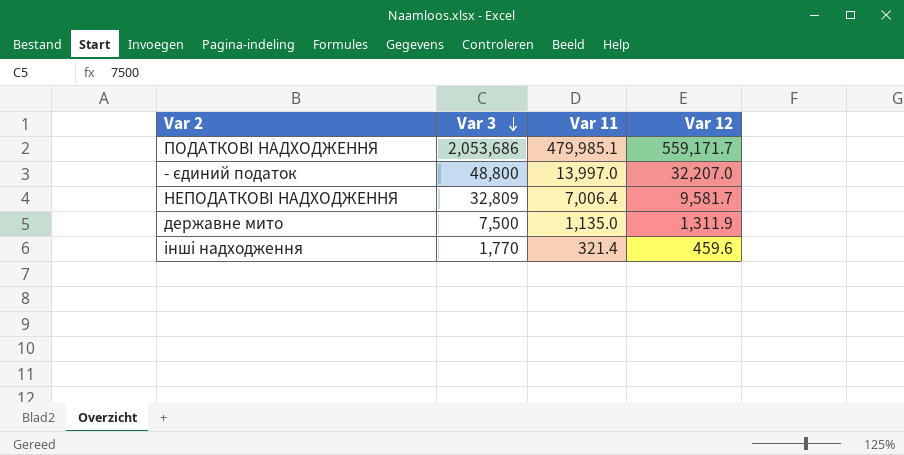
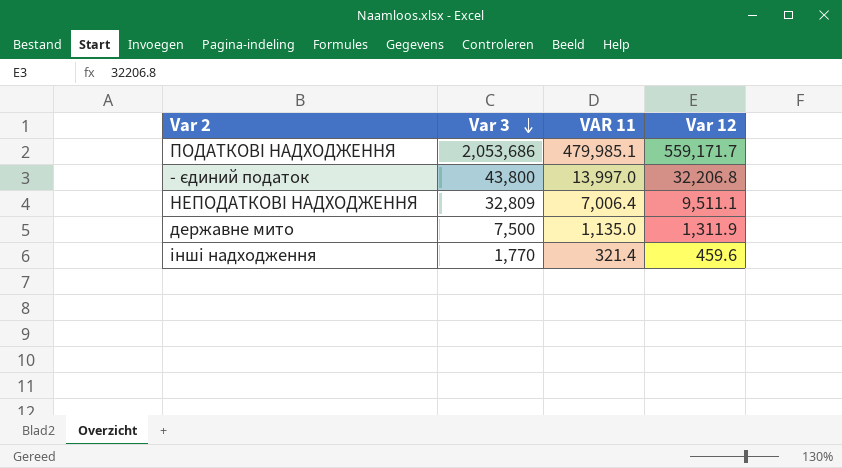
column name: Var 11 -> VAR 11
- єдиний податок | Var 3: 48,800 -> 43,800
- єдиний податок | Var 12: 32,207.0 -> 32,206.8
НЕПОДАТКОВІ НАДХОДЖЕННЯ | Var 12: 9,581.7 -> 9,511.1

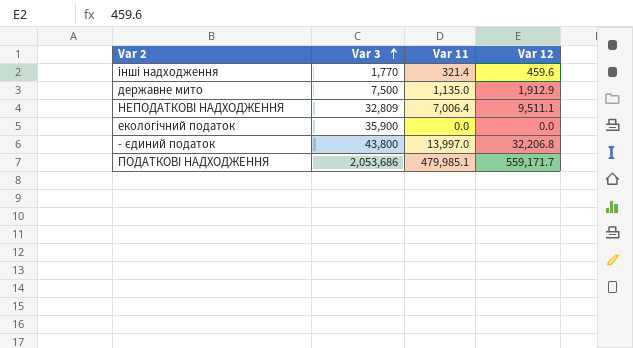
row order: Var 3 descending -> Var 3 ascending
column name: VAR 11 -> Var 11
державне мито | Var 12: 1,311.9 -> 1,912.9
row екологічний податок: none -> 35,900 | 0.0 | 0.0

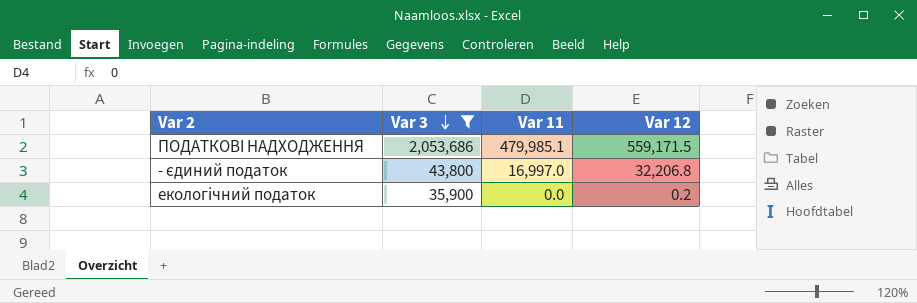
filter: none -> Var 3 >= 35,900
row order: Var 3 ascending -> Var 3 descending
ПОДАТКОВІ НАДХОДЖЕННЯ | Var 12: 559,171.7 -> 559,171.5
- єдиний податок | Var 11: 13,997.0 -> 16,997.0
екологічний податок | Var 12: 0.0 -> 0.2

